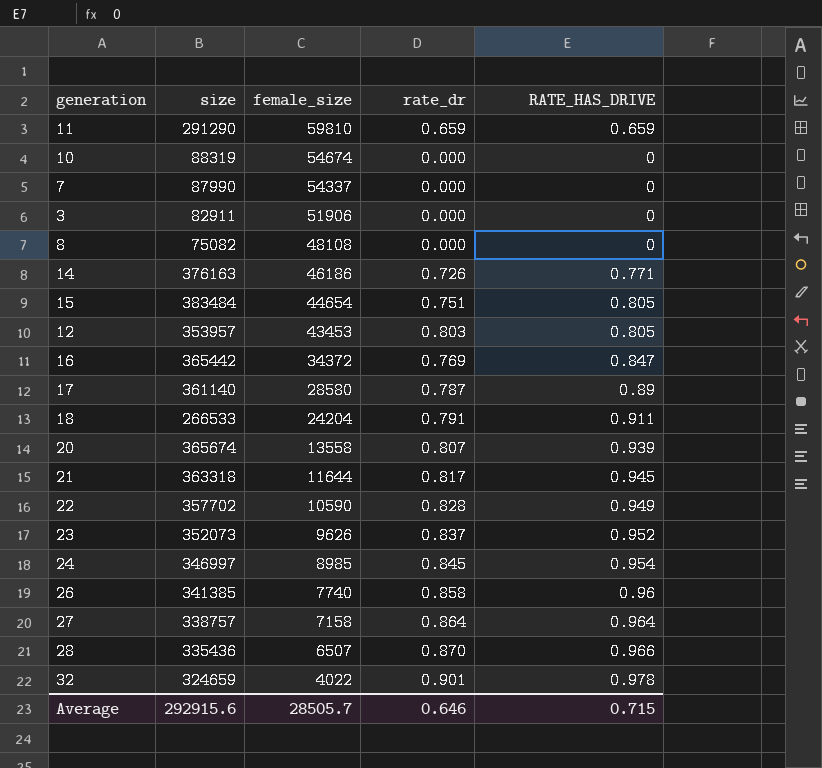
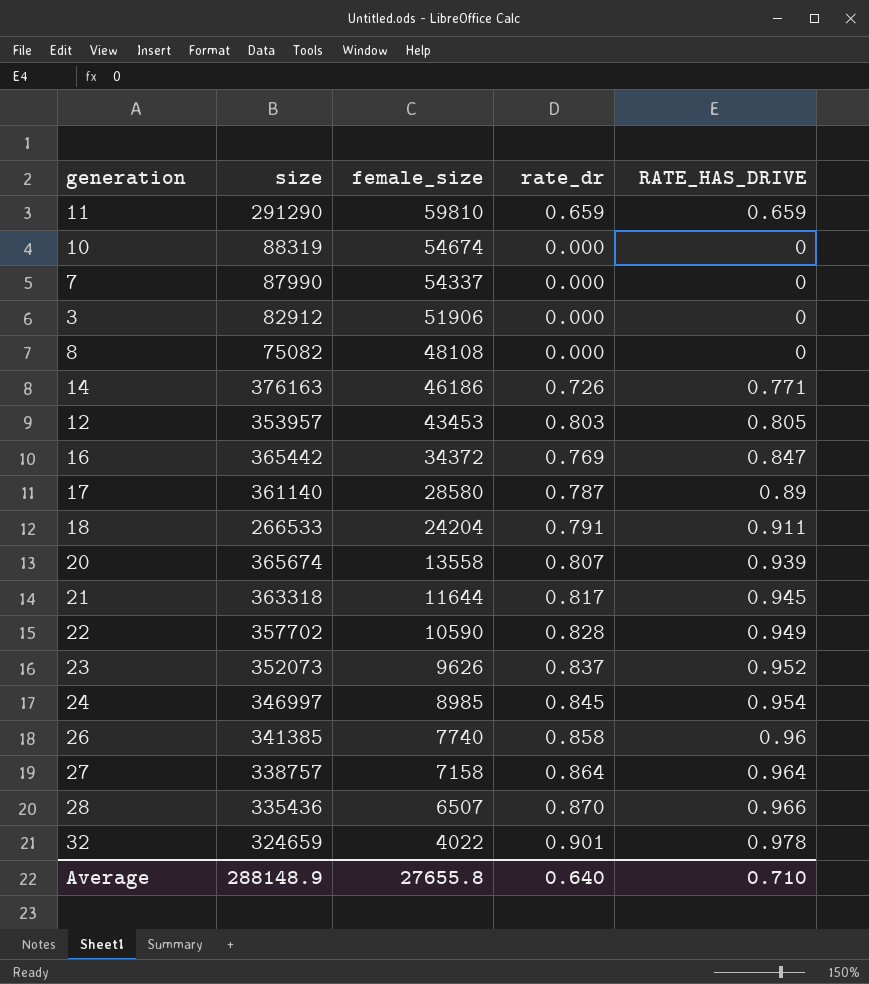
row 15: 383484 | 44654 | 0.751 | 0.805 -> none
3 | size: 82911 -> 82912
Average | size: 292915.6 -> 288148.9
Average | female_size: 28505.7 -> 27655.8
Average | rate_dr: 0.646 -> 0.640
Average | RATE_HAS_DRIVE: 0.715 -> 0.710

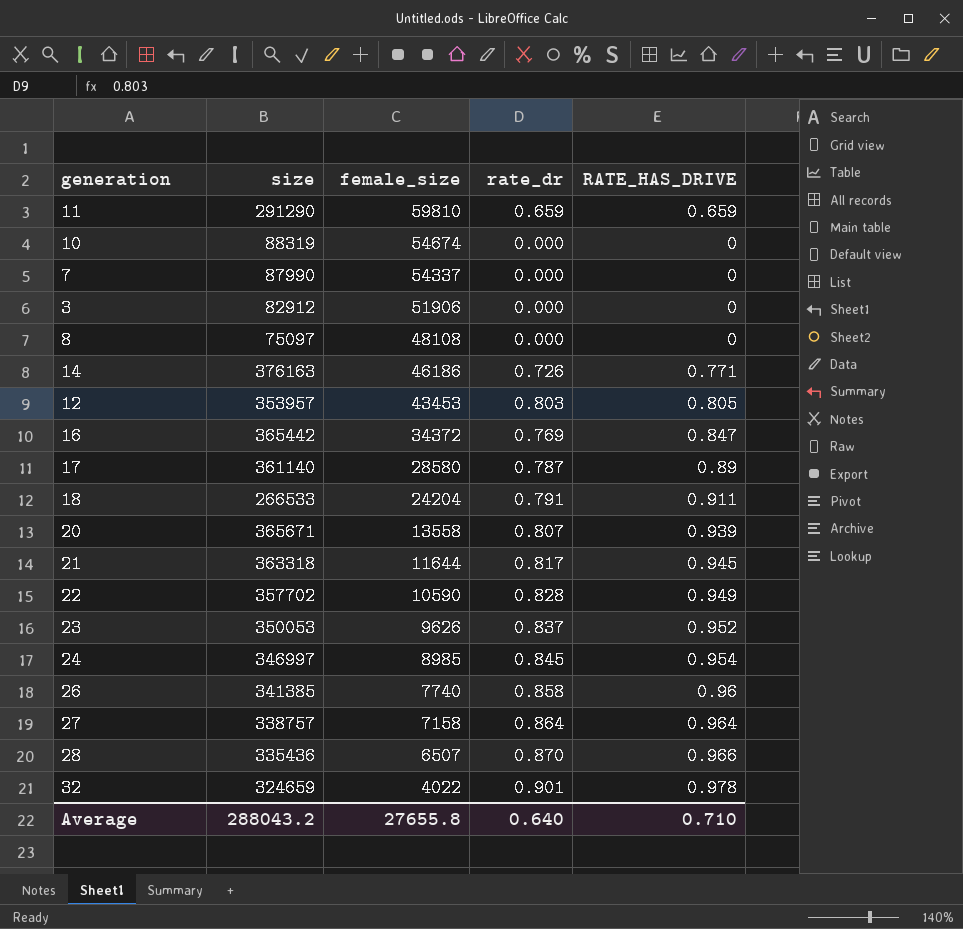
8 | size: 75082 -> 75097
20 | size: 365674 -> 365671
23 | size: 352073 -> 350053
Average | size: 288148.9 -> 288043.2

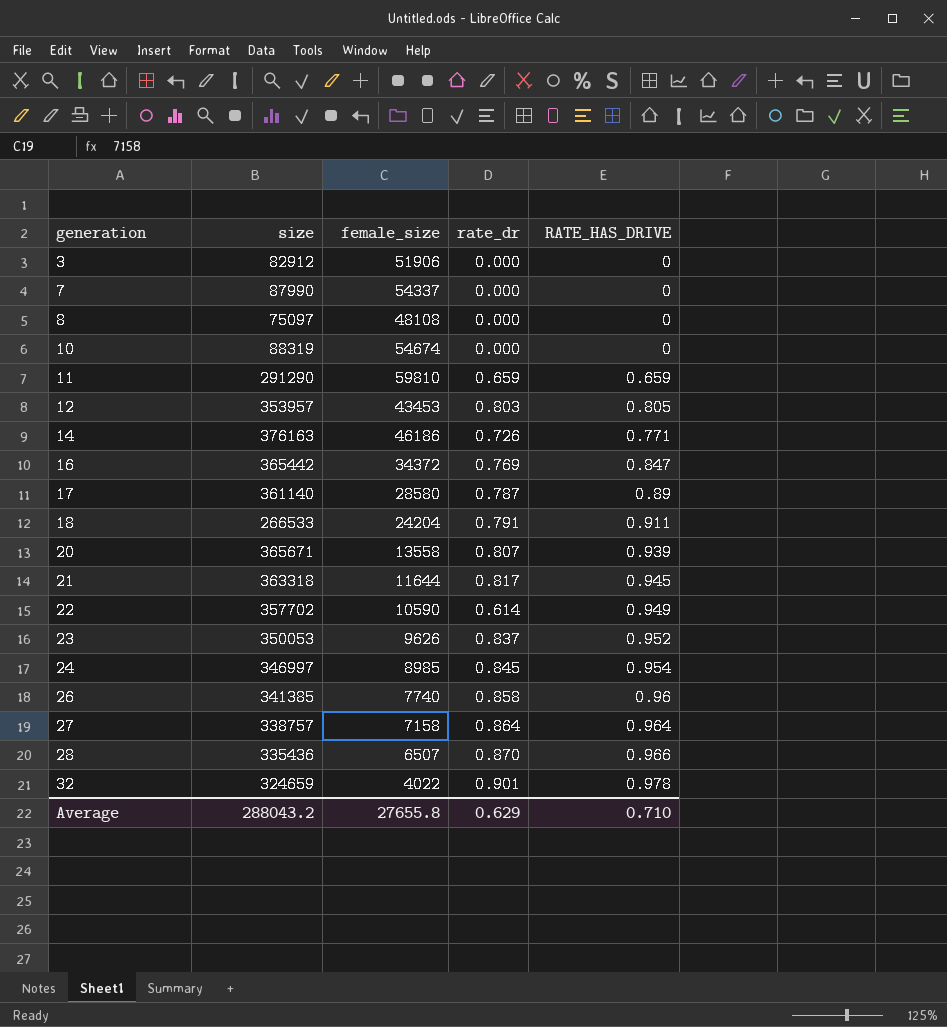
row order: female_size descending -> generation ascending
22 | rate_dr: 0.828 -> 0.614
Average | rate_dr: 0.640 -> 0.629

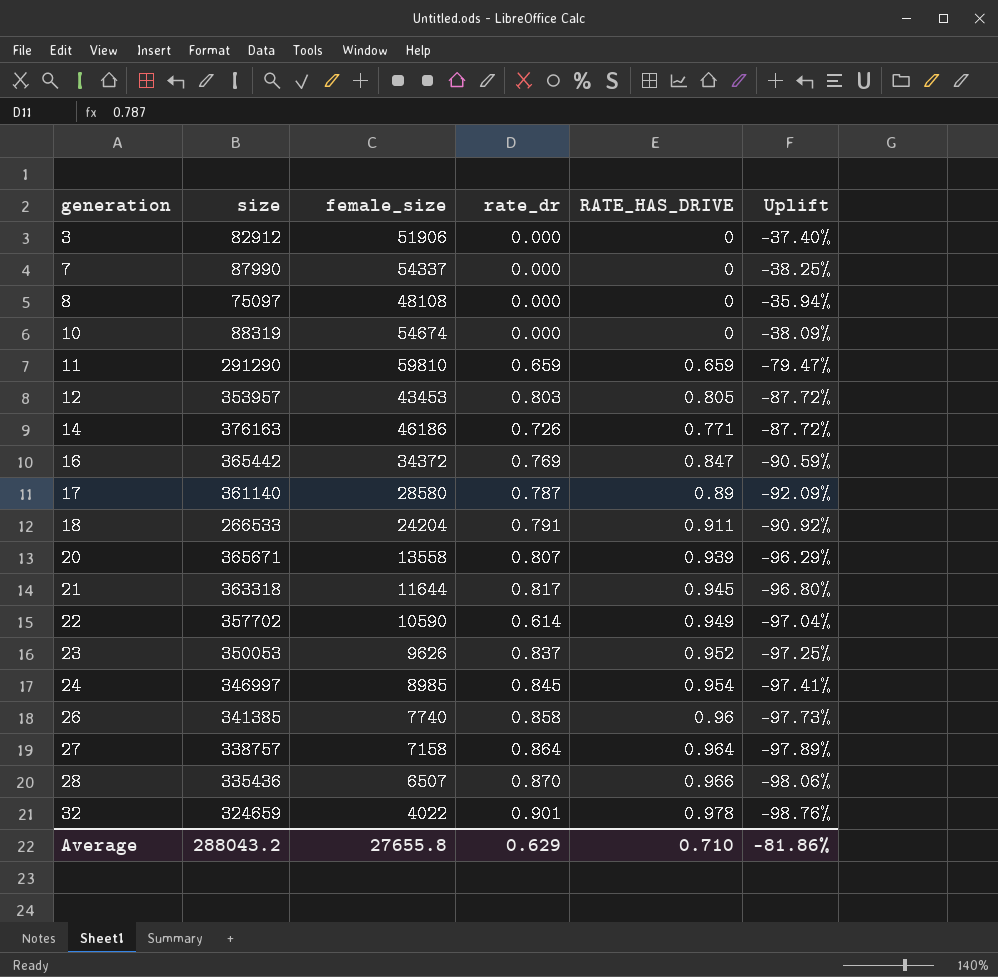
column Uplift | formula: none -> ([female_size] - [size]) / [size]

